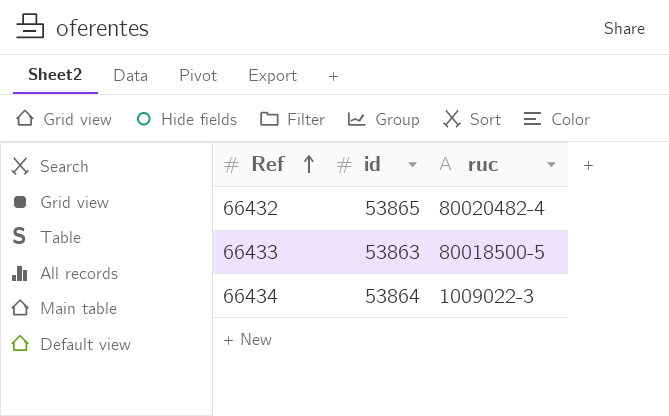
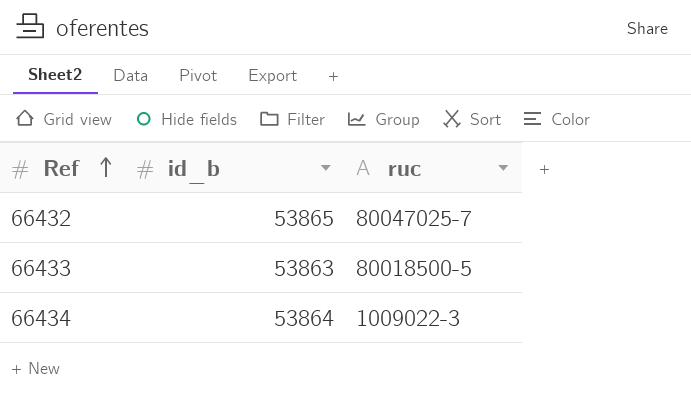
column name: id -> id_b
66432 | ruc: 80020482-4 -> 80047025-7

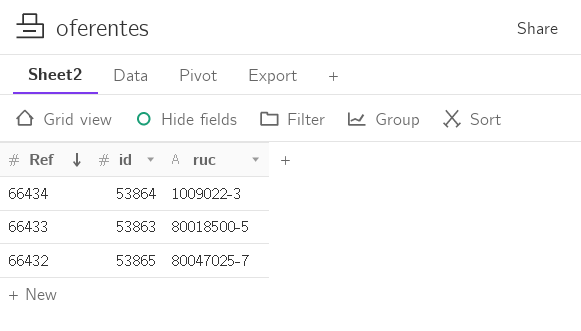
row order: Ref ascending -> Ref descending
column name: id_b -> id

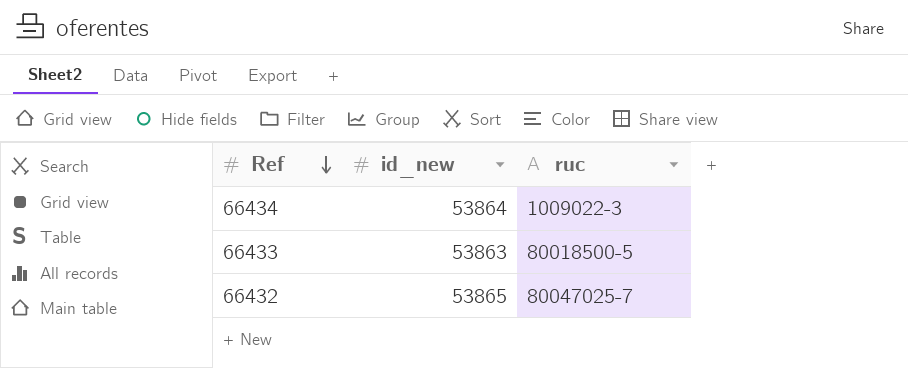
column name: id -> id_new

